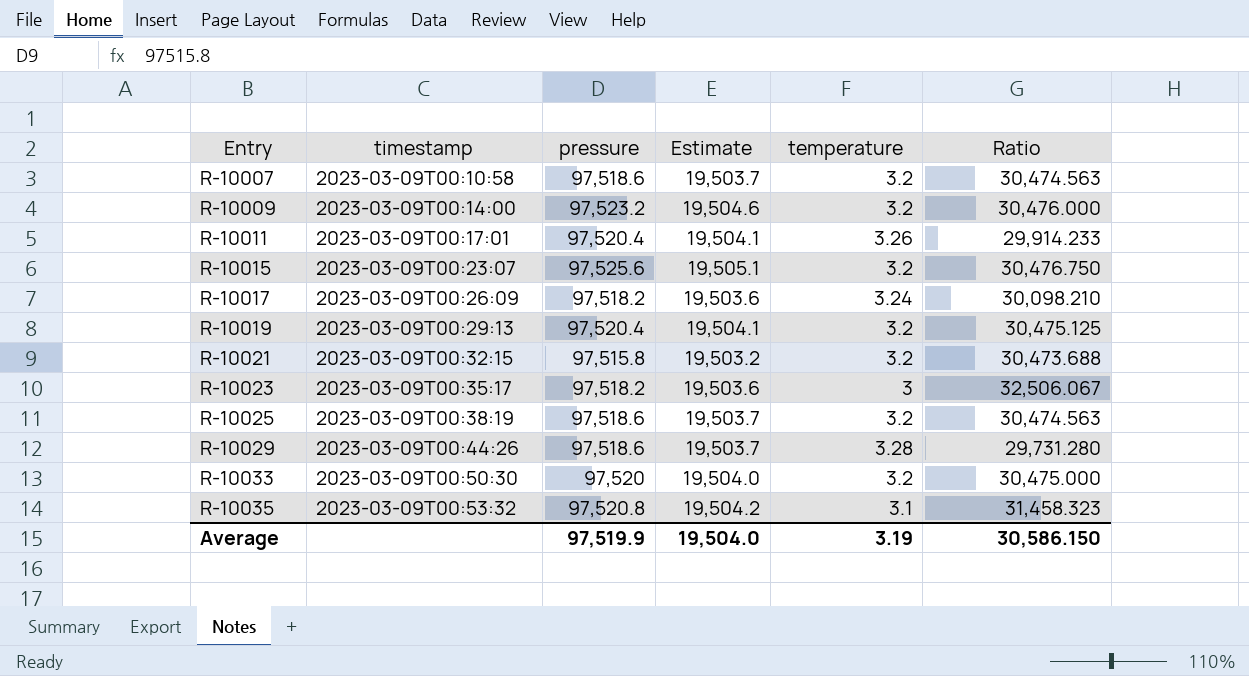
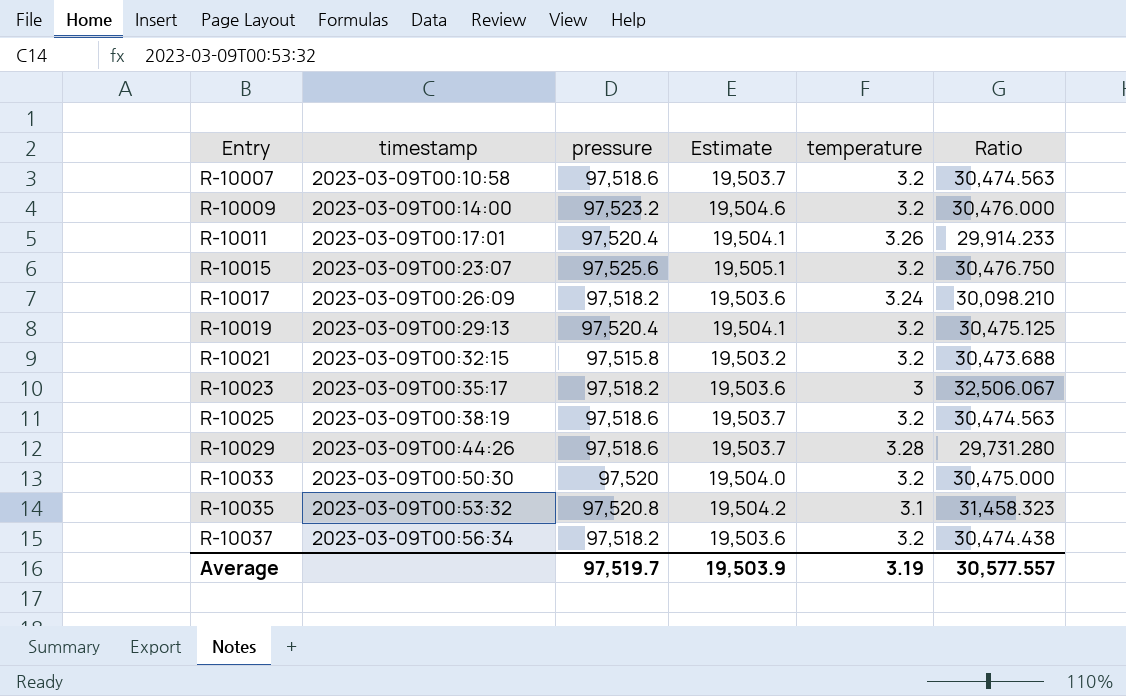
row R-10037: none -> 2023-03-09T00:56:34 | 97,518.2 | 19,503.6 | 3.2 | 30,474.438
Average | pressure: 97,519.9 -> 97,519.7
Average | Estimate: 19,504.0 -> 19,503.9
Average | Ratio: 30,586.150 -> 30,577.557

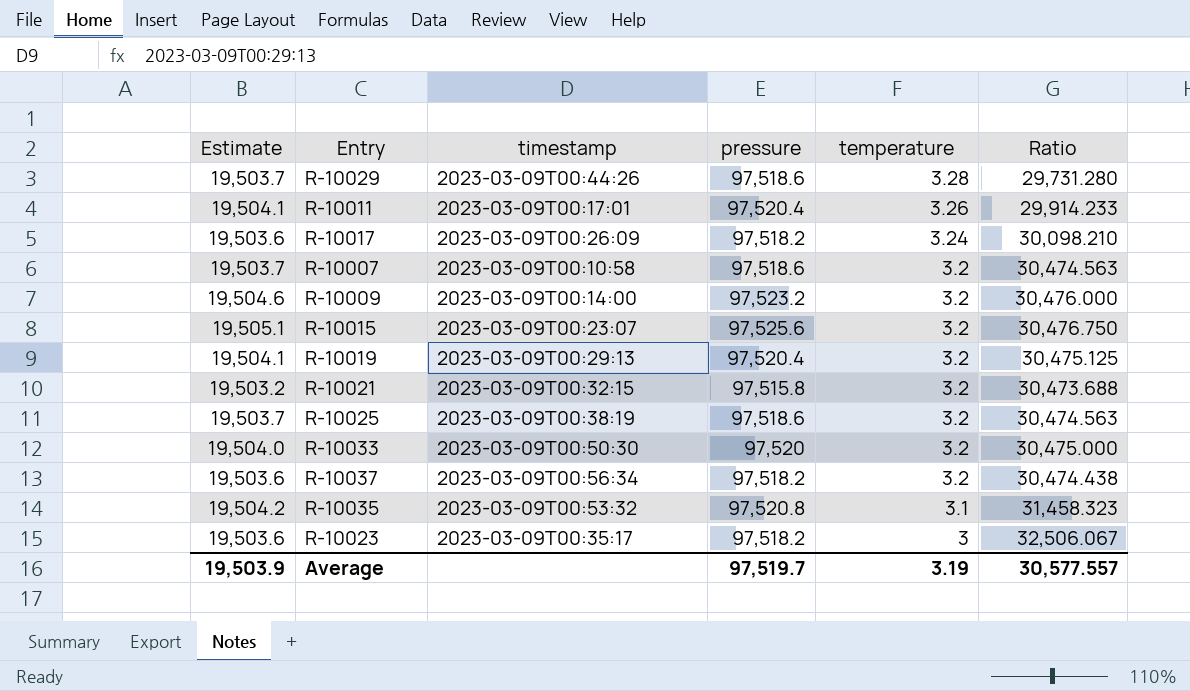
row order: Entry ascending -> temperature descending
column Estimate | position: 4 -> 1

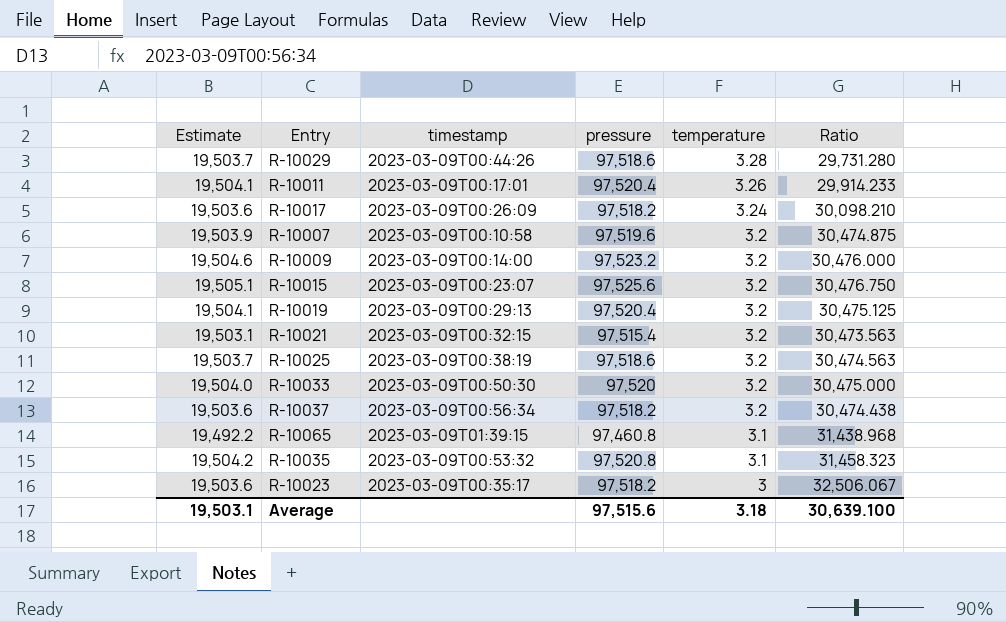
R-10007 | Estimate: 19,503.7 -> 19,503.9
R-10007 | pressure: 97,518.6 -> 97,519.6
R-10007 | Ratio: 30,474.563 -> 30,474.875
R-10021 | Estimate: 19,503.2 -> 19,503.1
R-10021 | pressure: 97,515.8 -> 97,515.4
R-10021 | Ratio: 30,473.688 -> 30,473.563
row R-10065: none -> 19,492.2 | 2023-03-09T01:39:15 | 97,460.8 | 3.1 | 31,438.968
Average | Estimate: 19,503.9 -> 19,503.1
Average | pressure: 97,519.7 -> 97,515.6
Average | temperature: 3.19 -> 3.18
Average | Ratio: 30,577.557 -> 30,639.100

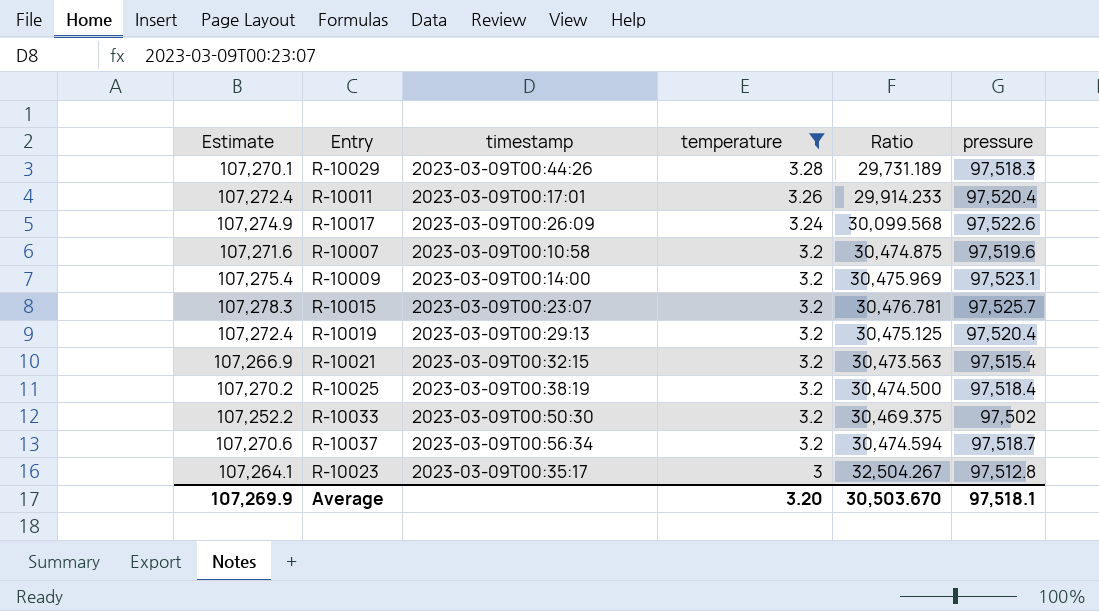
filter: none -> temperature != 3.1
column Estimate | formula: [pressure] * 0.2 -> [pressure] * 1.1
column pressure | position: 4 -> 6
R-10029 | Ratio: 29,731.280 -> 29,731.189
R-10029 | pressure: 97,518.6 -> 97,518.3
R-10017 | Ratio: 30,098.210 -> 30,099.568
R-10017 | pressure: 97,518.2 -> 97,522.6
R-10009 | Ratio: 30,476.000 -> 30,475.969
R-10009 | pressure: 97,523.2 -> 97,523.1
R-10015 | Ratio: 30,476.750 -> 30,476.781
R-10015 | pressure: 97,525.6 -> 97,525.7
R-10025 | Ratio: 30,474.563 -> 30,474.500
R-10025 | pressure: 97,518.6 -> 97,518.4
R-10033 | Ratio: 30,475.000 -> 30,469.375
R-10033 | pressure: 97,520 -> 97,502
R-10037 | Ratio: 30,474.438 -> 30,474.594
R-10037 | pressure: 97,518.2 -> 97,518.7
R-10023 | Ratio: 32,506.067 -> 32,504.267
R-10023 | pressure: 97,518.2 -> 97,512.8
Average | Estimate: 19,503.1 -> 107,269.9
Average | temperature: 3.18 -> 3.20
Average | Ratio: 30,639.100 -> 30,503.670
Average | pressure: 97,515.6 -> 97,518.1

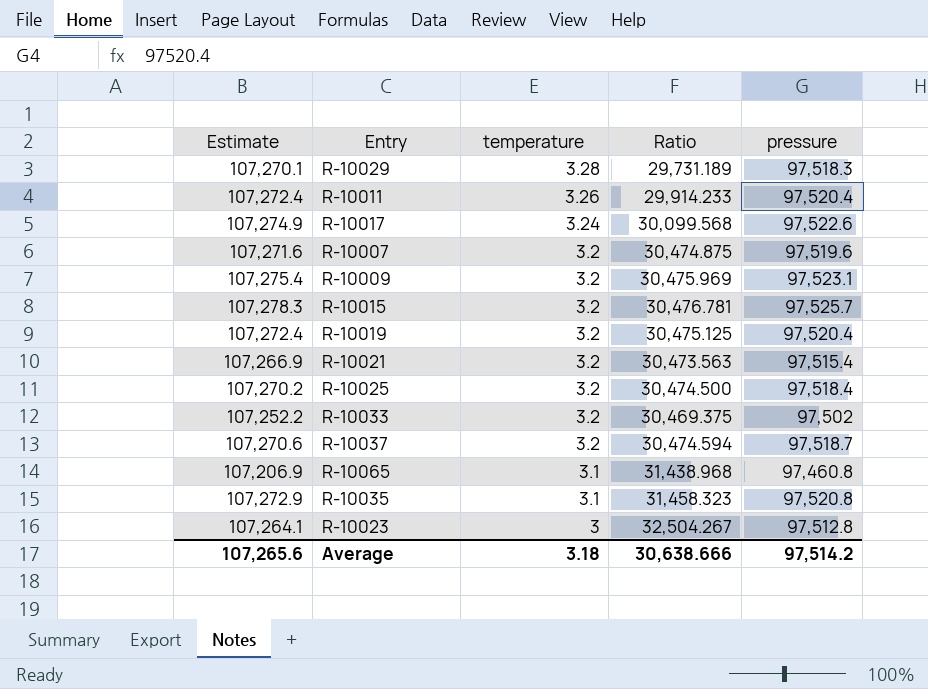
filter: temperature != 3.1 -> none
column timestamp | position: 3 -> none
Average | Estimate: 107,269.9 -> 107,265.6
Average | temperature: 3.20 -> 3.18
Average | Ratio: 30,503.670 -> 30,638.666
Average | pressure: 97,518.1 -> 97,514.2

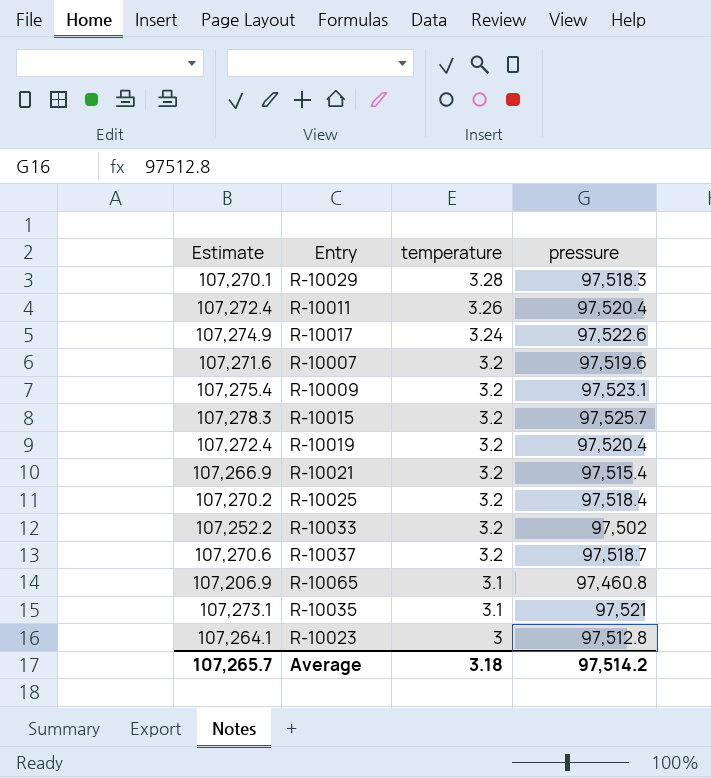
column Ratio | formula: [pressure] / [temperature] -> none
R-10035 | Estimate: 107,272.9 -> 107,273.1
R-10035 | pressure: 97,520.8 -> 97,521
Average | Estimate: 107,265.6 -> 107,265.7

